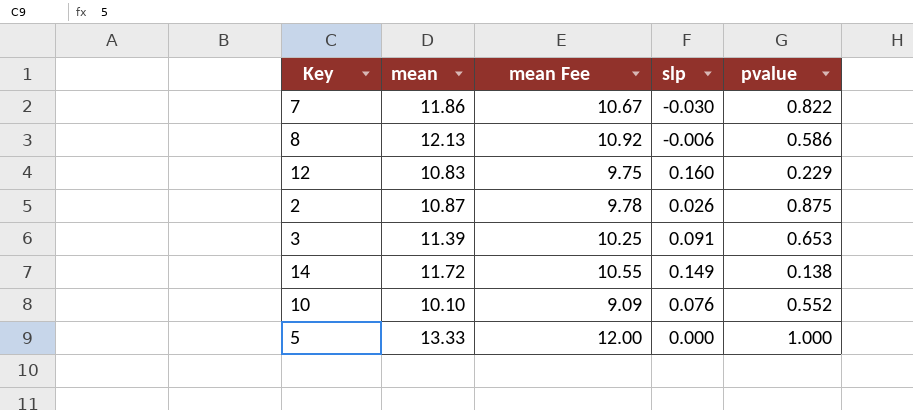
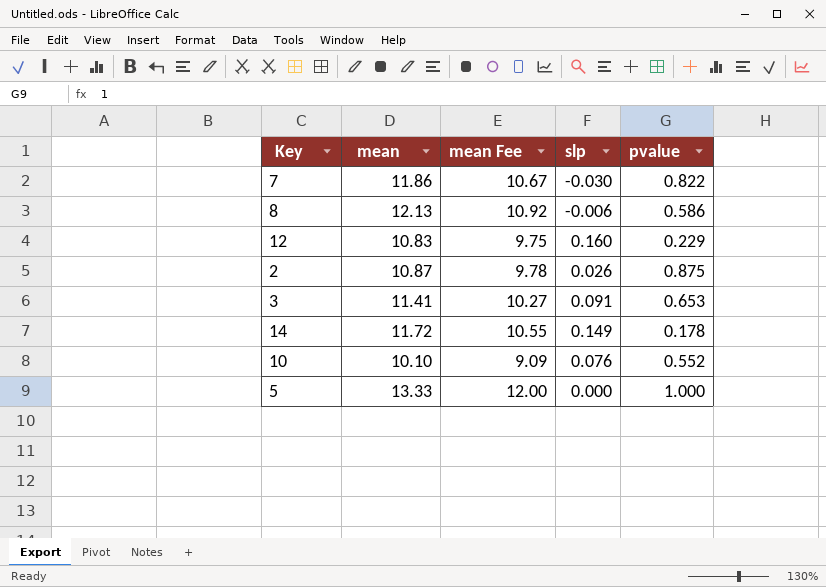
3 | mean: 11.39 -> 11.41
3 | mean Fee: 10.25 -> 10.27
14 | pvalue: 0.138 -> 0.178

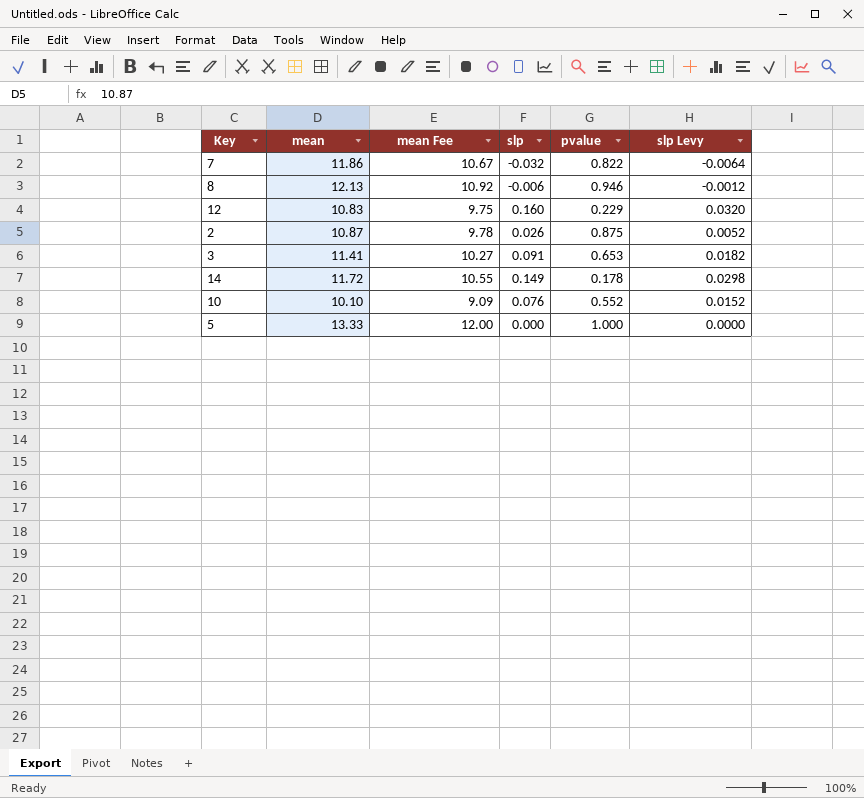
column slp Levy | formula: none -> [slp] * 0.2
7 | slp: -0.030 -> -0.032
8 | pvalue: 0.586 -> 0.946

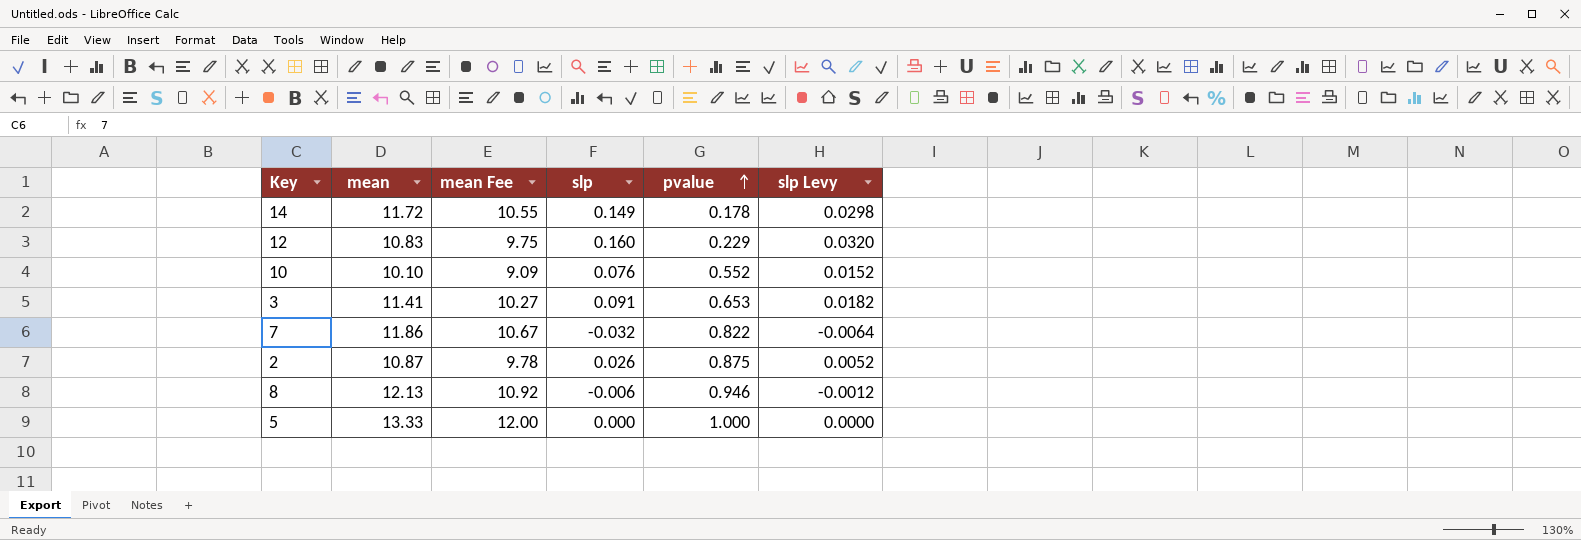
row order: none -> pvalue ascending

